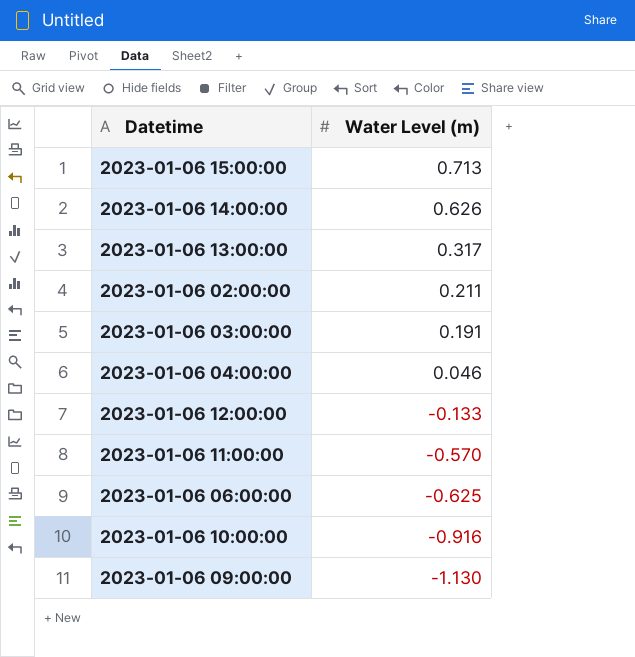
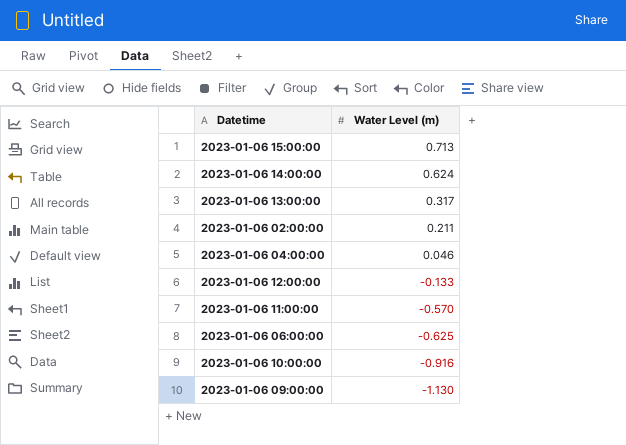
row 2023-01-06 03:00:00: 0.191 -> none
2023-01-06 14:00:00 | Water Level (m): 0.626 -> 0.624

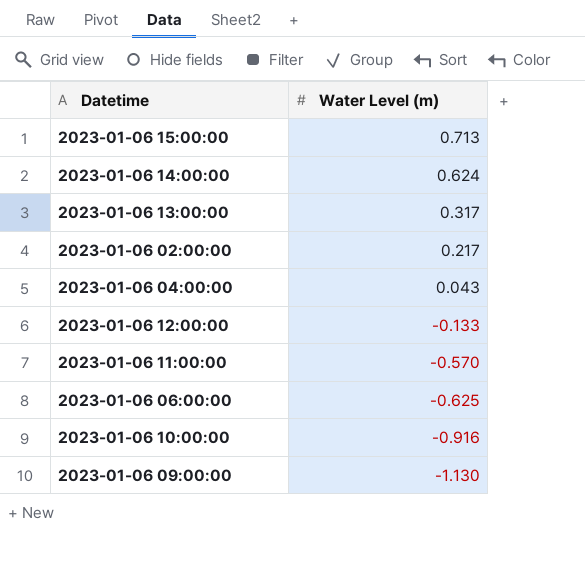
2023-01-06 02:00:00 | Water Level (m): 0.211 -> 0.217
2023-01-06 04:00:00 | Water Level (m): 0.046 -> 0.043

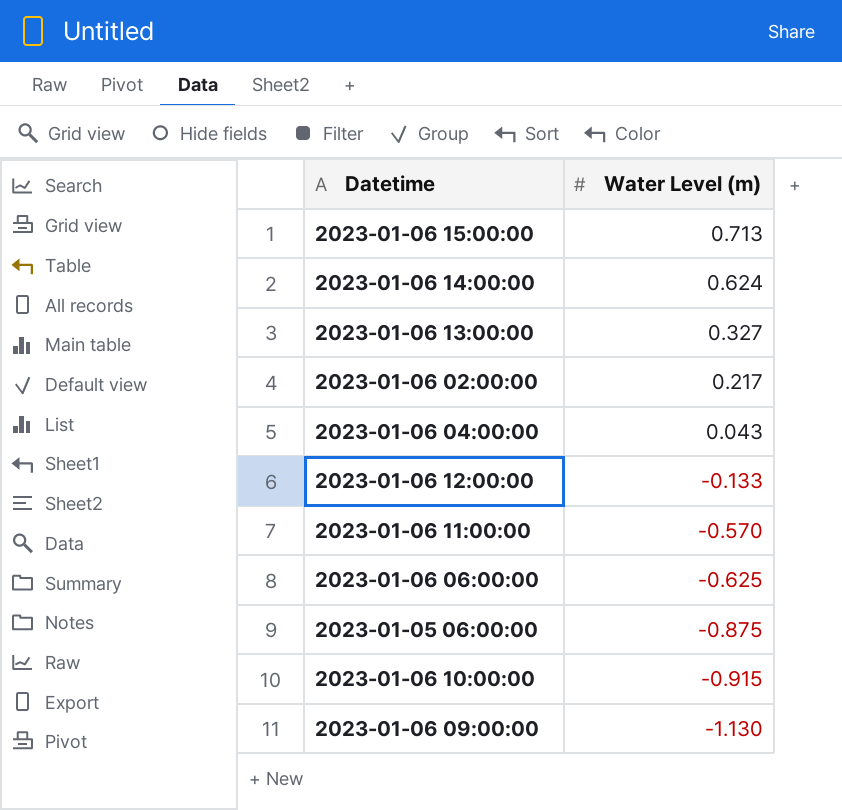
2023-01-06 13:00:00 | Water Level (m): 0.317 -> 0.327
row 2023-01-05 06:00:00: none -> -0.875
2023-01-06 10:00:00 | Water Level (m): -0.916 -> -0.915

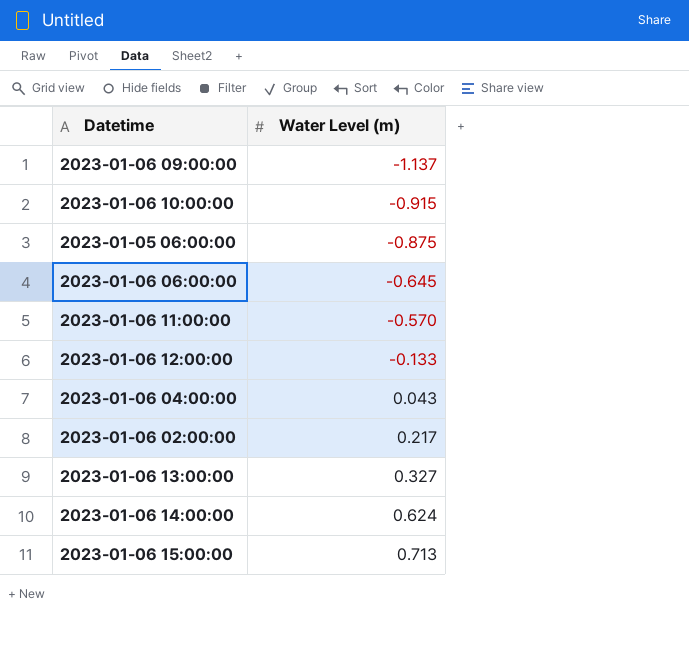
row order: Water Level (m) descending -> Water Level (m) ascending
2023-01-06 09:00:00 | Water Level (m): -1.130 -> -1.137
2023-01-06 06:00:00 | Water Level (m): -0.625 -> -0.645

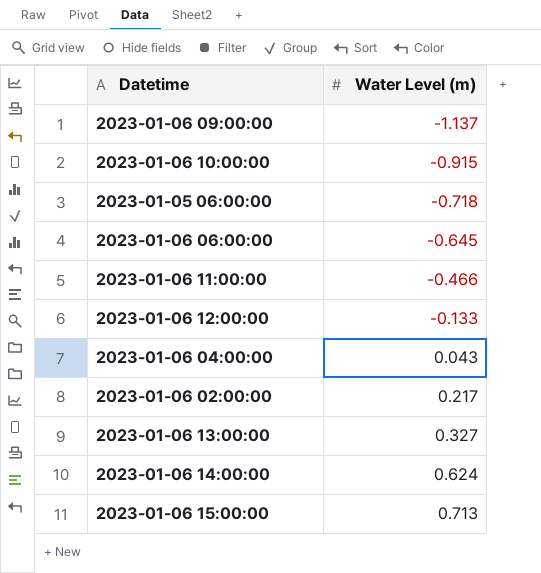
2023-01-05 06:00:00 | Water Level (m): -0.875 -> -0.718
2023-01-06 11:00:00 | Water Level (m): -0.570 -> -0.466

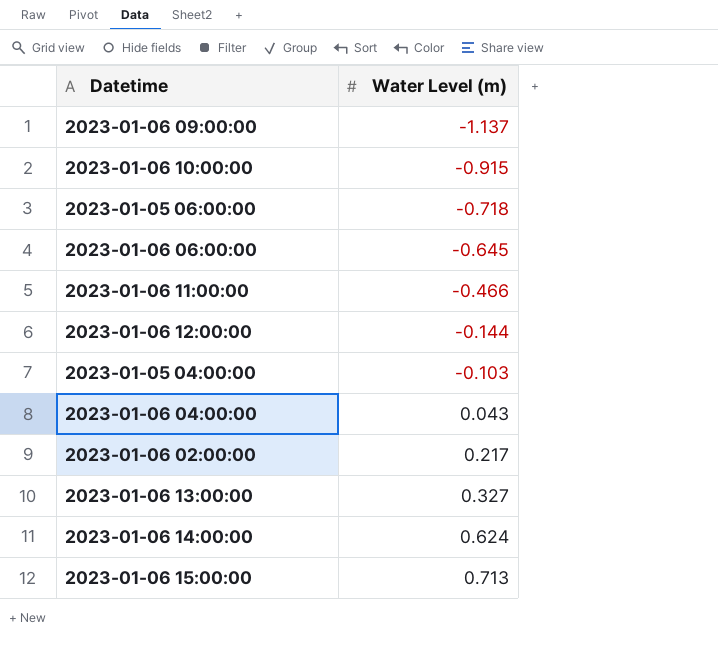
2023-01-06 12:00:00 | Water Level (m): -0.133 -> -0.144
row 2023-01-05 04:00:00: none -> -0.103

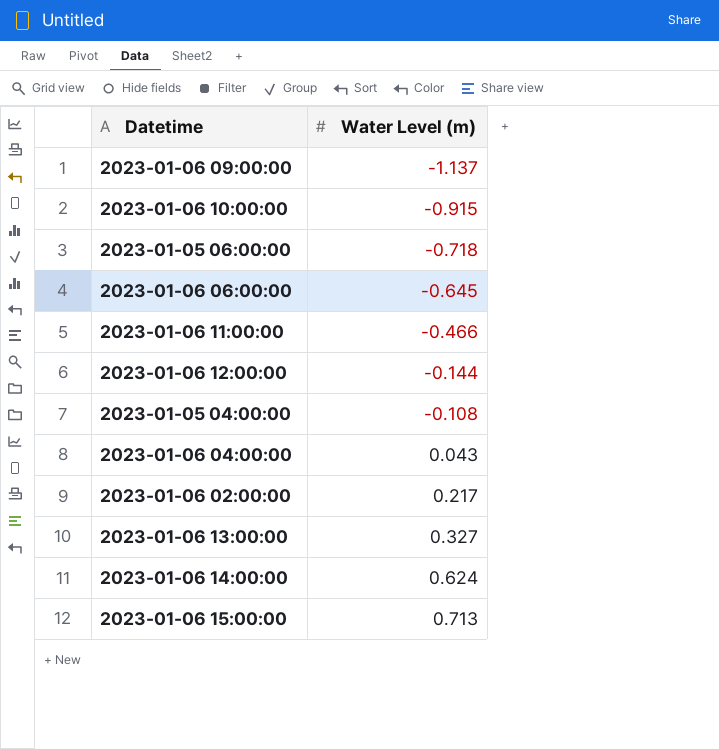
2023-01-05 04:00:00 | Water Level (m): -0.103 -> -0.108

